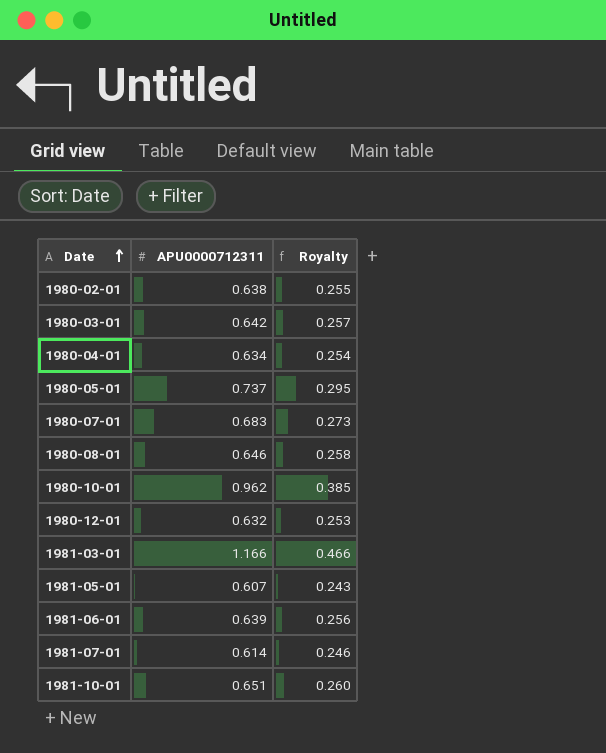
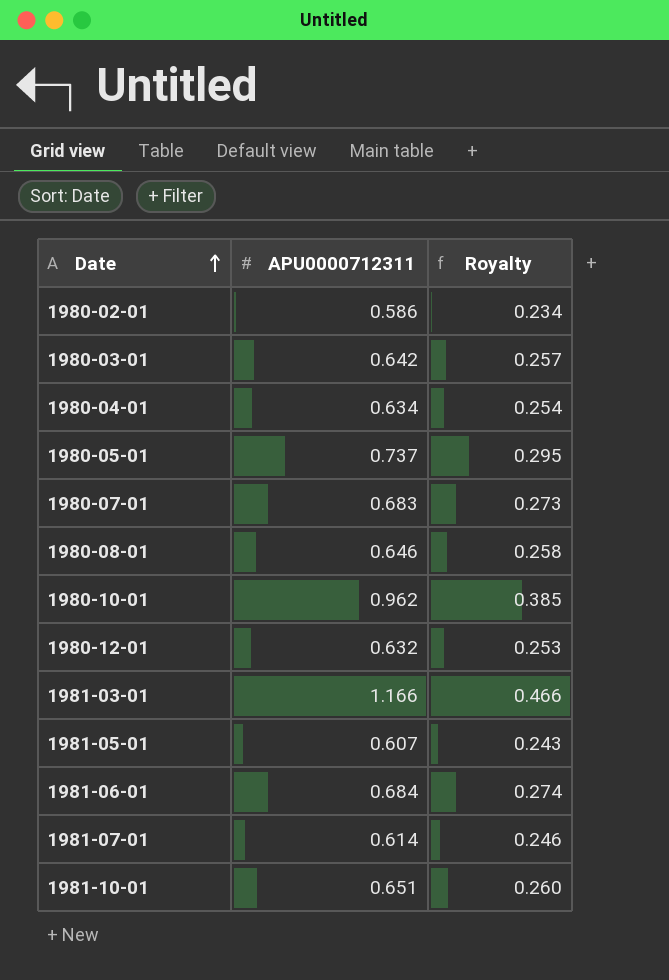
1980-02-01 | APU0000712311: 0.638 -> 0.586
1980-02-01 | Royalty: 0.255 -> 0.234
1981-06-01 | APU0000712311: 0.639 -> 0.684
1981-06-01 | Royalty: 0.256 -> 0.274

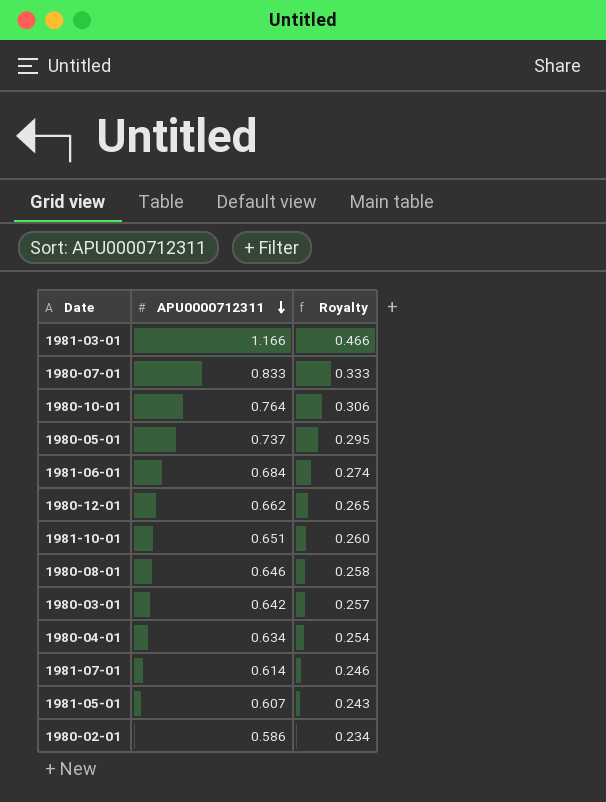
row order: Date ascending -> APU0000712311 descending
1980-07-01 | APU0000712311: 0.683 -> 0.833
1980-07-01 | Royalty: 0.273 -> 0.333
1980-10-01 | APU0000712311: 0.962 -> 0.764
1980-10-01 | Royalty: 0.385 -> 0.306
1980-12-01 | APU0000712311: 0.632 -> 0.662
1980-12-01 | Royalty: 0.253 -> 0.265

